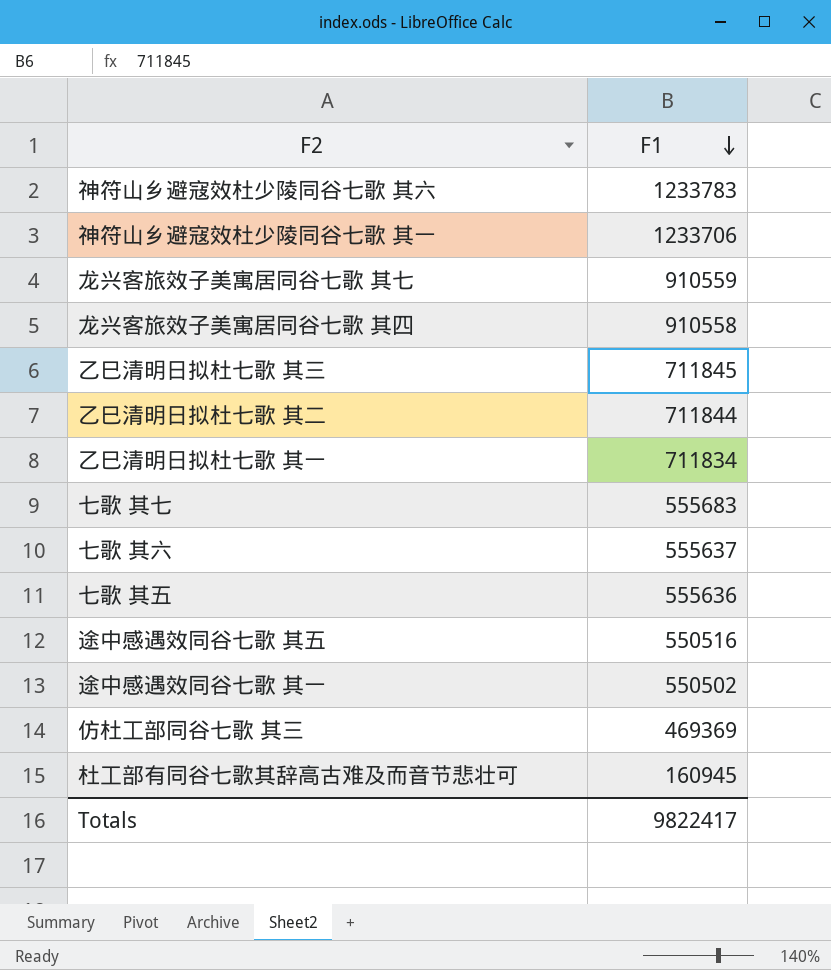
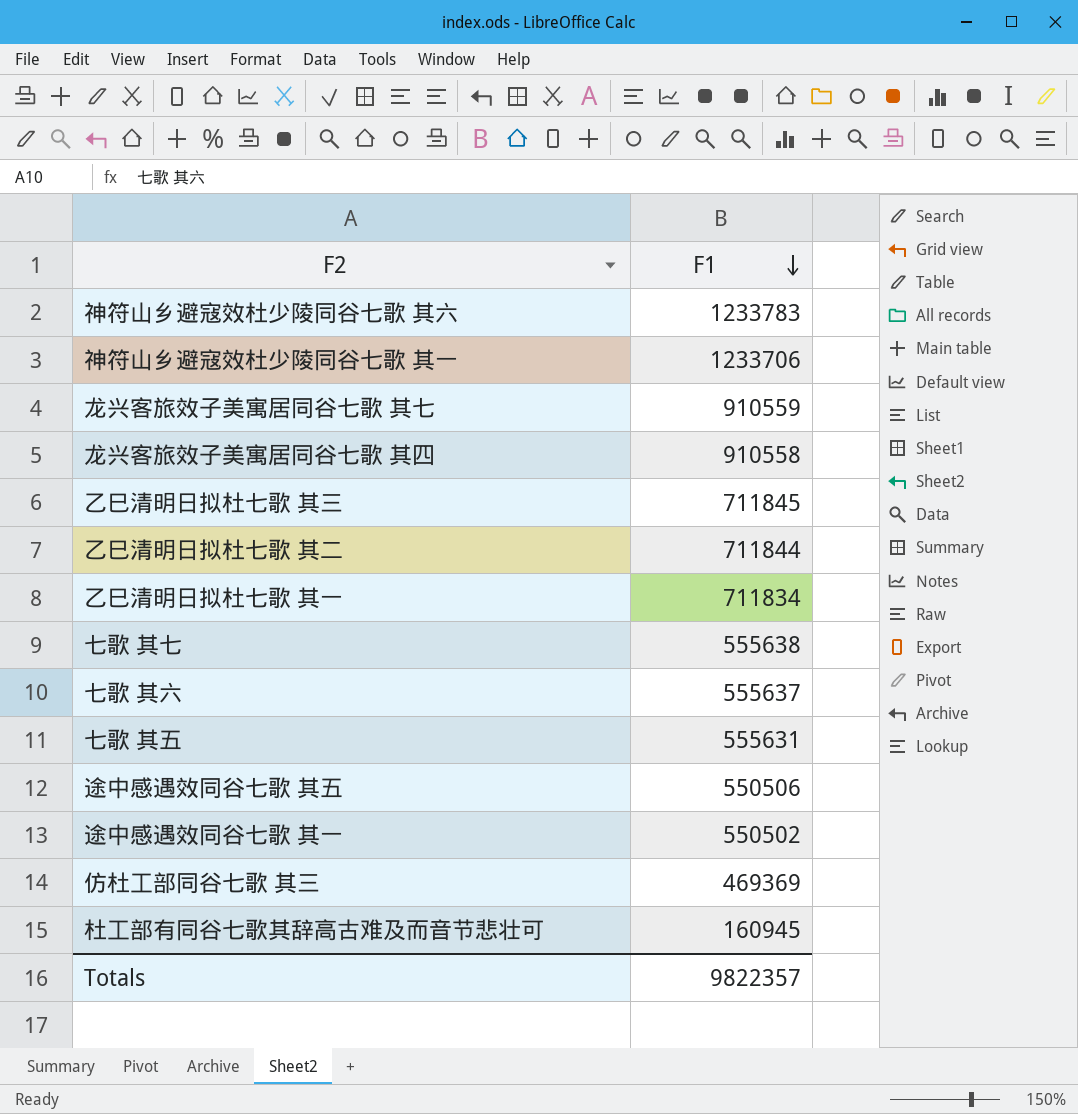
七歌 其七 | F1: 555683 -> 555638
七歌 其五 | F1: 555636 -> 555631
途中感遇效同谷七歌 其五 | F1: 550516 -> 550506
Totals | F1: 9822417 -> 9822357

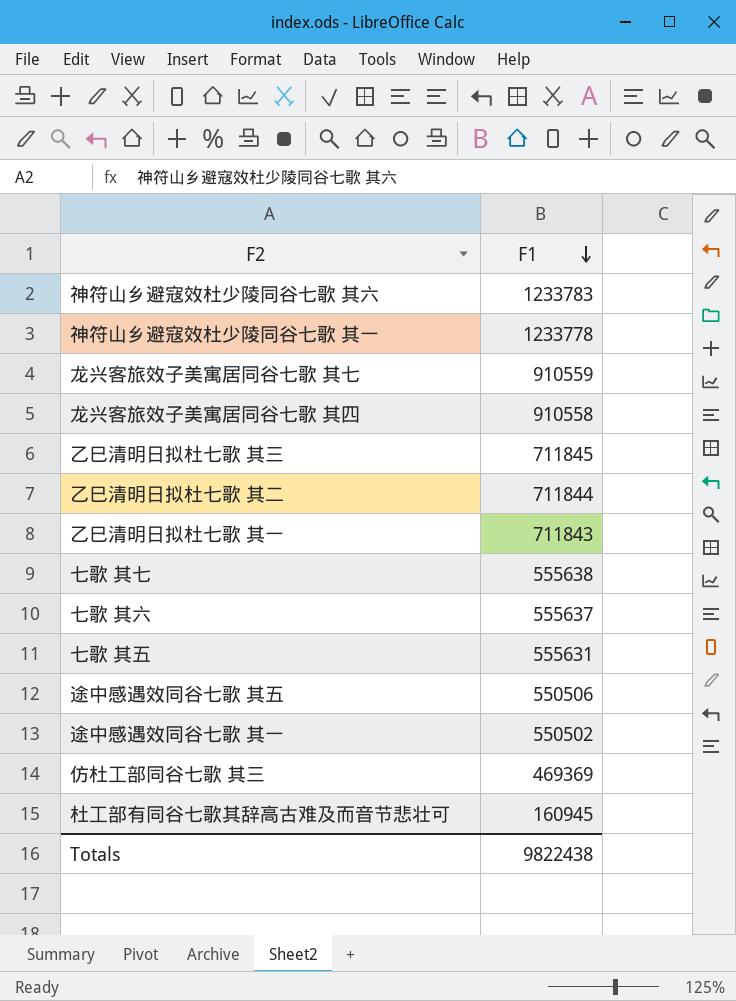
神符山乡避寇效杜少陵同谷七歌 其一 | F1: 1233706 -> 1233778
乙巳清明日拟杜七歌 其一 | F1: 711834 -> 711843
Totals | F1: 9822357 -> 9822438

